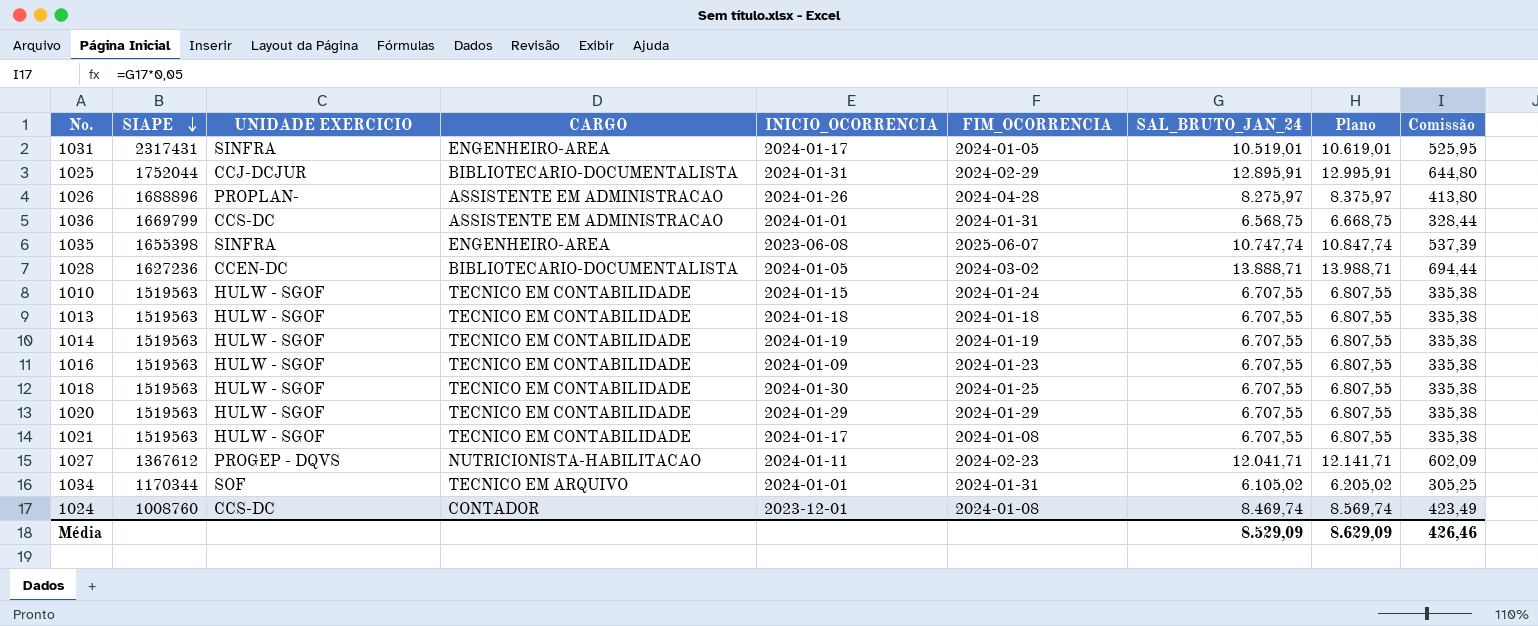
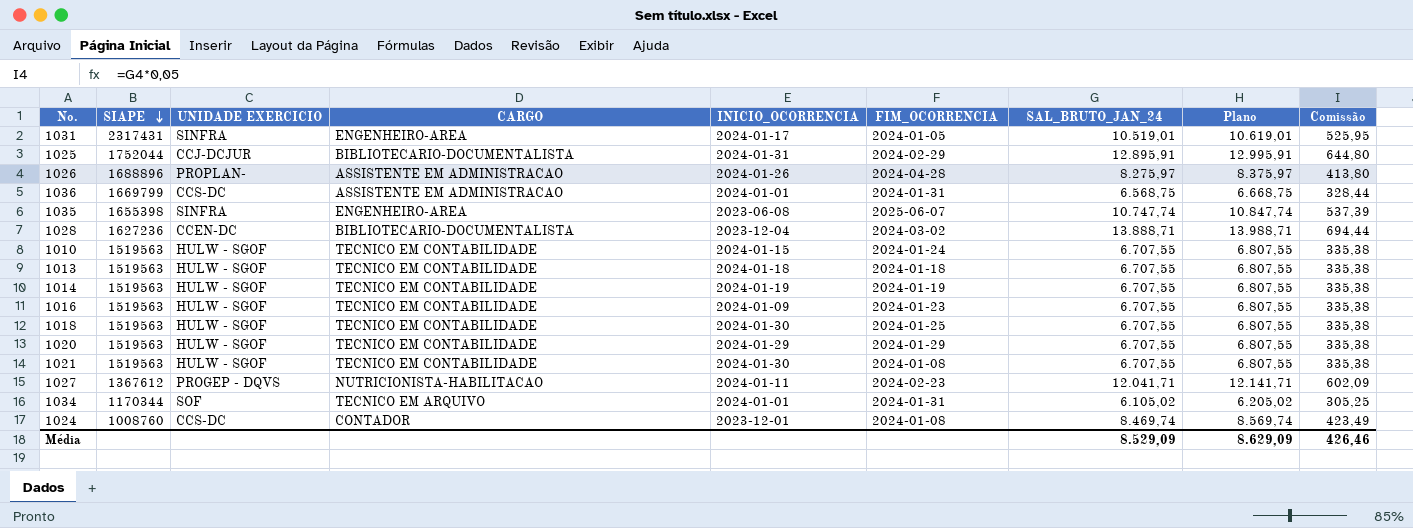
1028 | INICIO_OCORRENCIA: 2024-01-05 -> 2023-12-04
1021 | INICIO_OCORRENCIA: 2024-01-17 -> 2024-01-30

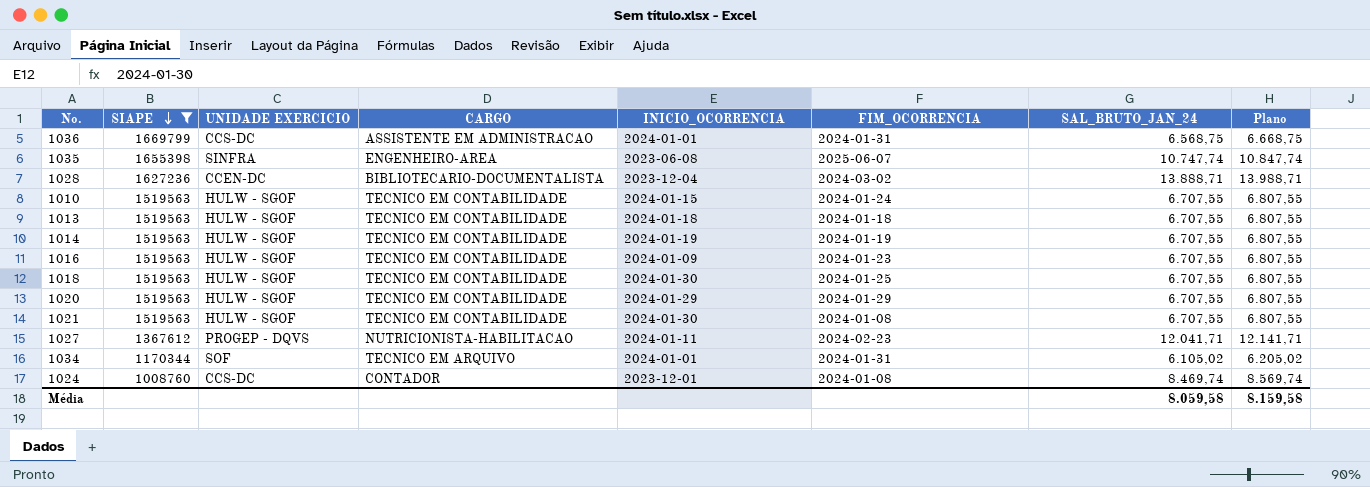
filter: none -> SIAPE <= 1669799
column Comissão | formula: [SAL_BRUTO_JAN_24] * 0,05 -> none
Média | SAL_BRUTO_JAN_24: 8.529,09 -> 8.059,58
Média | Plano: 8.629,09 -> 8.159,58

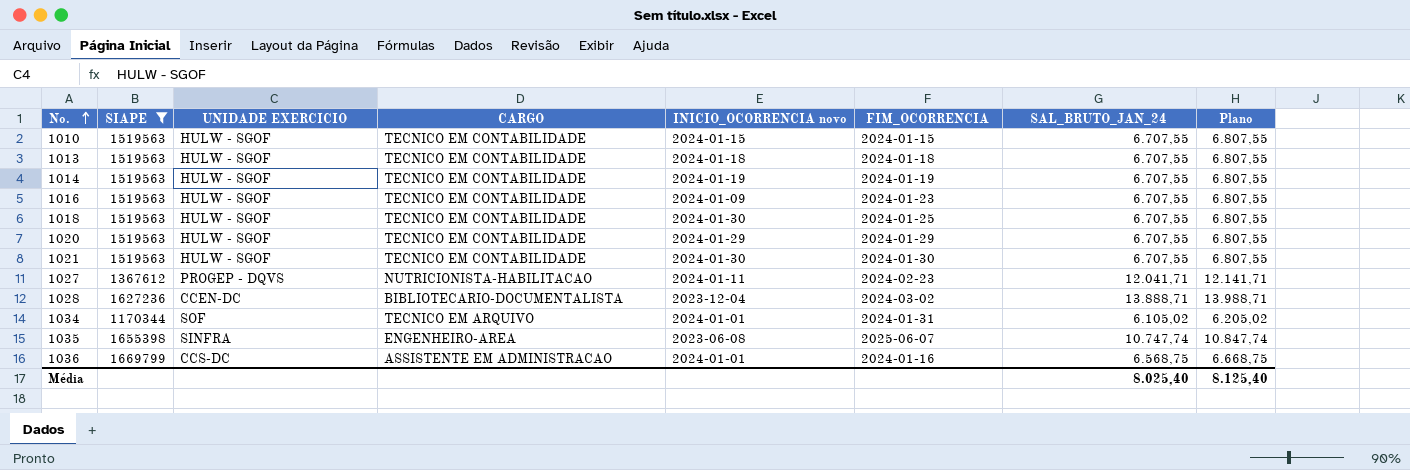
row order: SIAPE descending -> No. ascending
column name: INICIO_OCORRENCIA -> INICIO_OCORRENCIA novo
row 1024: 1008760 | CCS-DC | CONTADOR | 2023-12-01 | 2024-01-08 | 8.469,74 | 8.569,74 -> none
1010 | FIM_OCORRENCIA: 2024-01-24 -> 2024-01-15
1021 | FIM_OCORRENCIA: 2024-01-08 -> 2024-01-30
1036 | FIM_OCORRENCIA: 2024-01-31 -> 2024-01-16
Média | SAL_BRUTO_JAN_24: 8.059,58 -> 8.025,40
Média | Plano: 8.159,58 -> 8.125,40

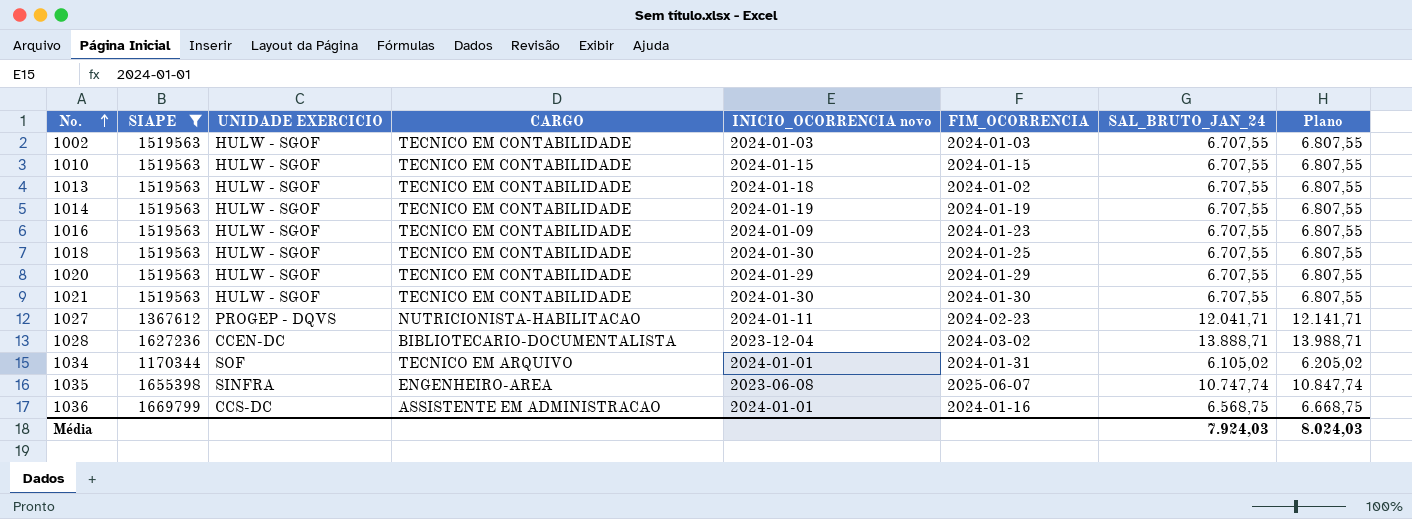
row 1002: none -> 1519563 | HULW - SGOF | TECNICO EM CONTABILIDADE | 2024-01-03 | 2024-01-03 | 6.707,55 | 6.807,55
1013 | FIM_OCORRENCIA: 2024-01-18 -> 2024-01-02
Média | SAL_BRUTO_JAN_24: 8.025,40 -> 7.924,03
Média | Plano: 8.125,40 -> 8.024,03

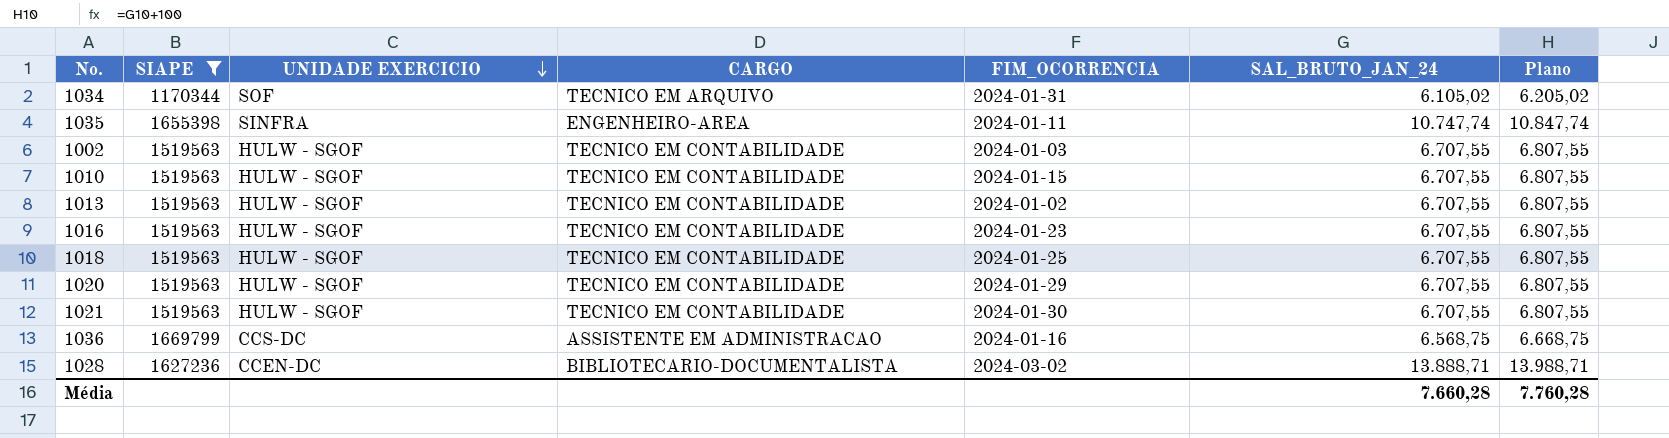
row order: No. ascending -> UNIDADE EXERCICIO descending
column INICIO_OCORRENCIA novo | position: 5 -> none
row 1014: 1519563 | HULW - SGOF | TECNICO EM CONTABILIDADE | 2024-01-19 | 2024-01-19 | 6.707,55 | 6.807,55 -> none
row 1027: 1367612 | PROGEP - DQVS | NUTRICIONISTA-HABILITACAO | 2024-01-11 | 2024-02-23 | 12.041,71 | 12.141,71 -> none
1035 | FIM_OCORRENCIA: 2025-06-07 -> 2024-01-11
Média | SAL_BRUTO_JAN_24: 7.924,03 -> 7.660,28
Média | Plano: 8.024,03 -> 7.760,28

